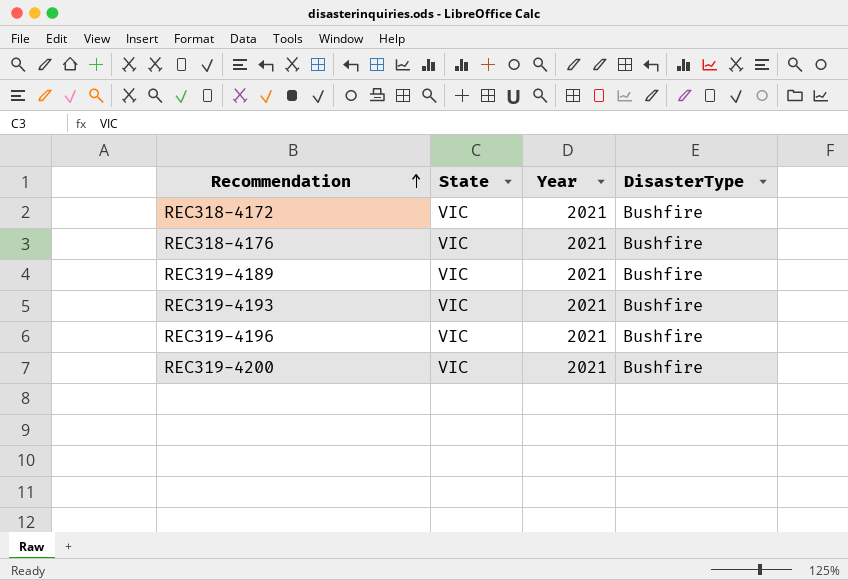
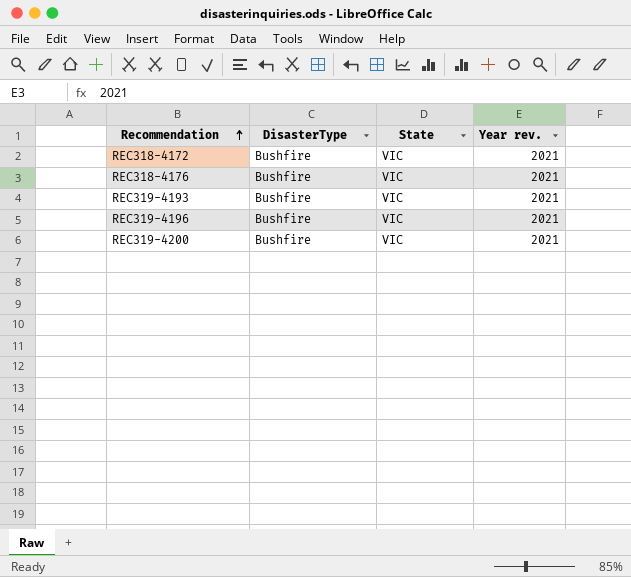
column DisasterType | position: 4 -> 2
column name: Year -> Year rev.
row REC319-4189: VIC | 2021 | Bushfire -> none

